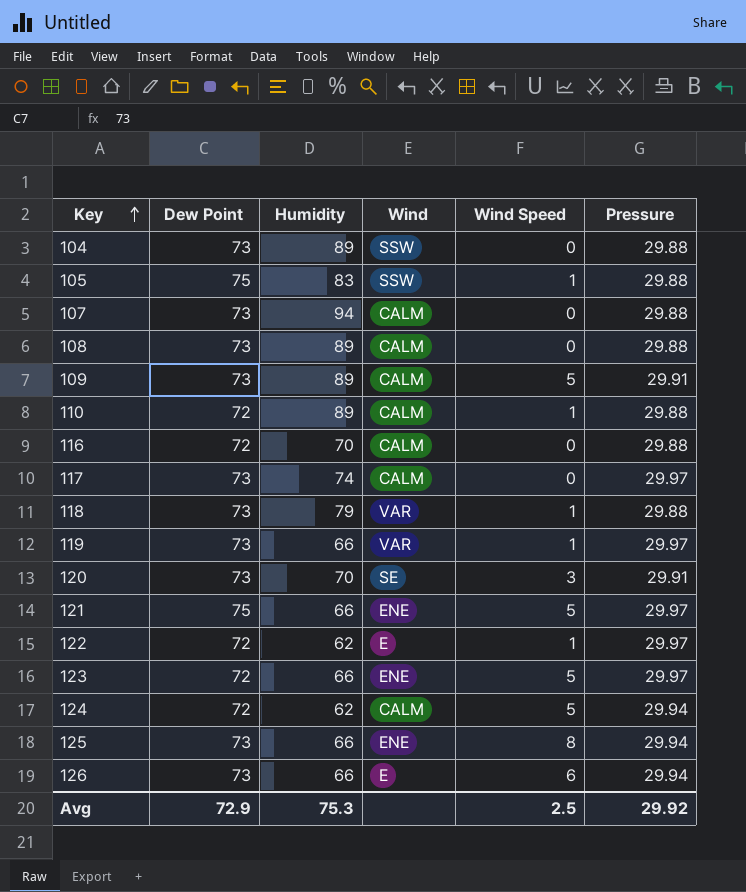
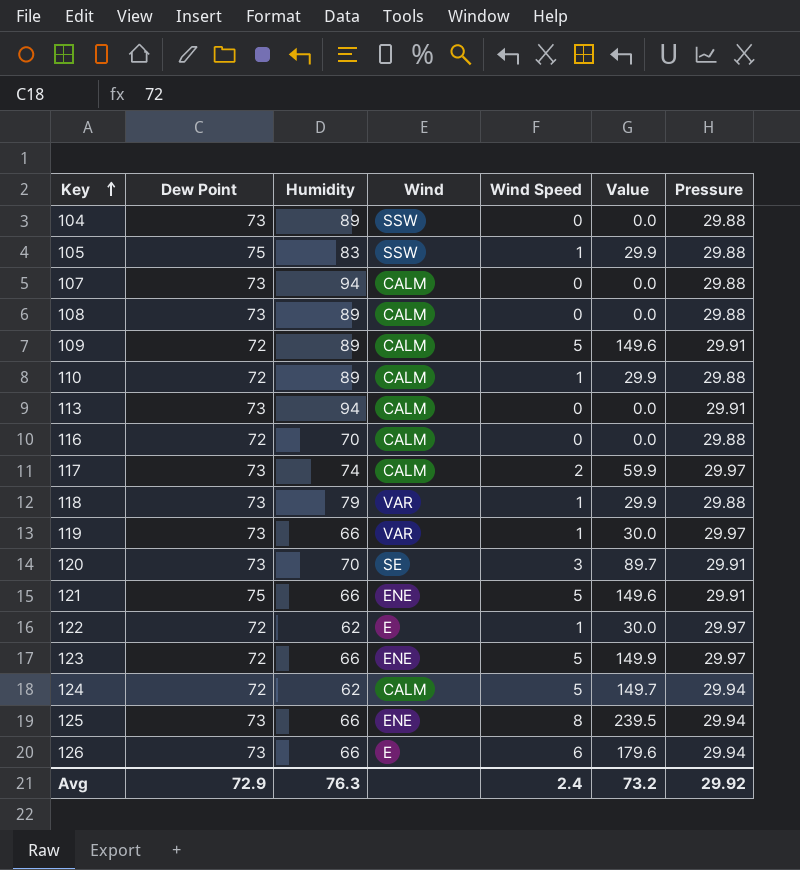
column Value | formula: none -> [Wind Speed] * [Pressure]
109 | Dew Point: 73 -> 72
row 113: none -> 73 | 94 | CALM | 0 | 0.0 | 29.91
117 | Wind Speed: 0 -> 2
121 | Pressure: 29.97 -> 29.91
Avg | Humidity: 75.3 -> 76.3
Avg | Wind Speed: 2.5 -> 2.4

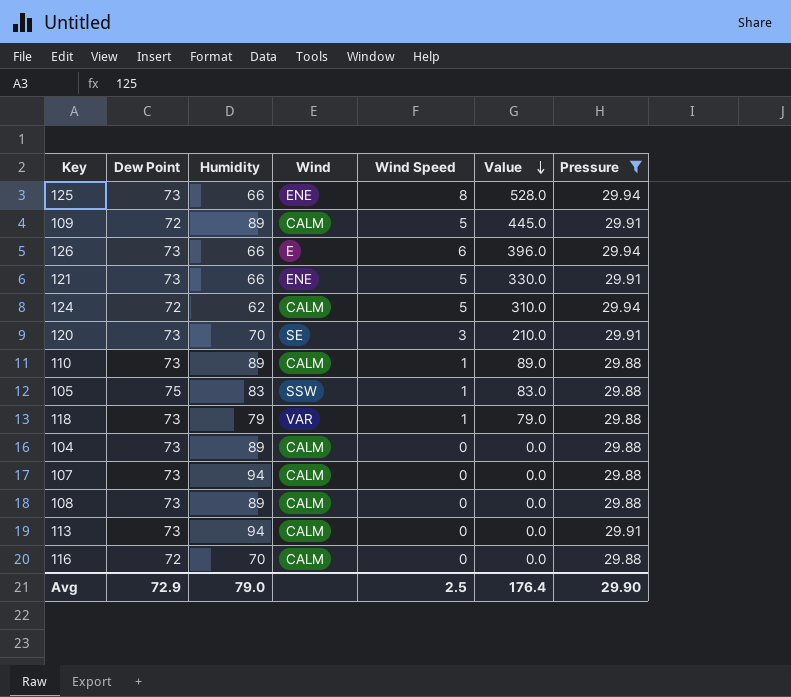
filter: none -> Pressure != 29.97
row order: Key ascending -> Value descending
column Value | formula: [Wind Speed] * [Pressure] -> [Humidity] * [Wind Speed]
121 | Dew Point: 75 -> 73
110 | Dew Point: 72 -> 73
104 | Wind: SSW -> CALM
Avg | Humidity: 76.3 -> 79.0
Avg | Wind Speed: 2.4 -> 2.5
Avg | Value: 73.2 -> 176.4
Avg | Pressure: 29.92 -> 29.90

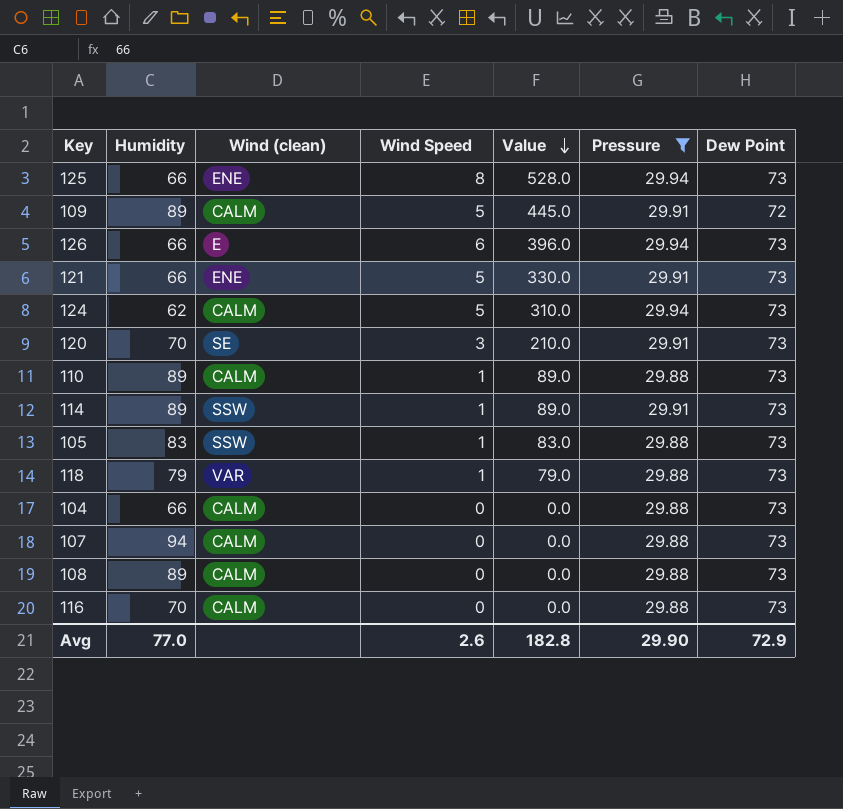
column name: Wind -> Wind (clean)
column Dew Point | position: 2 -> 7
row 113: 73 | 94 | CALM | 0 | 0.0 | 29.91 -> none
124 | Dew Point: 72 -> 73
row 114: none -> 89 | SSW | 1 | 89.0 | 29.91 | 73
105 | Dew Point: 75 -> 73
104 | Humidity: 89 -> 66
116 | Dew Point: 72 -> 73
Avg | Humidity: 79.0 -> 77.0
Avg | Wind Speed: 2.5 -> 2.6
Avg | Value: 176.4 -> 182.8

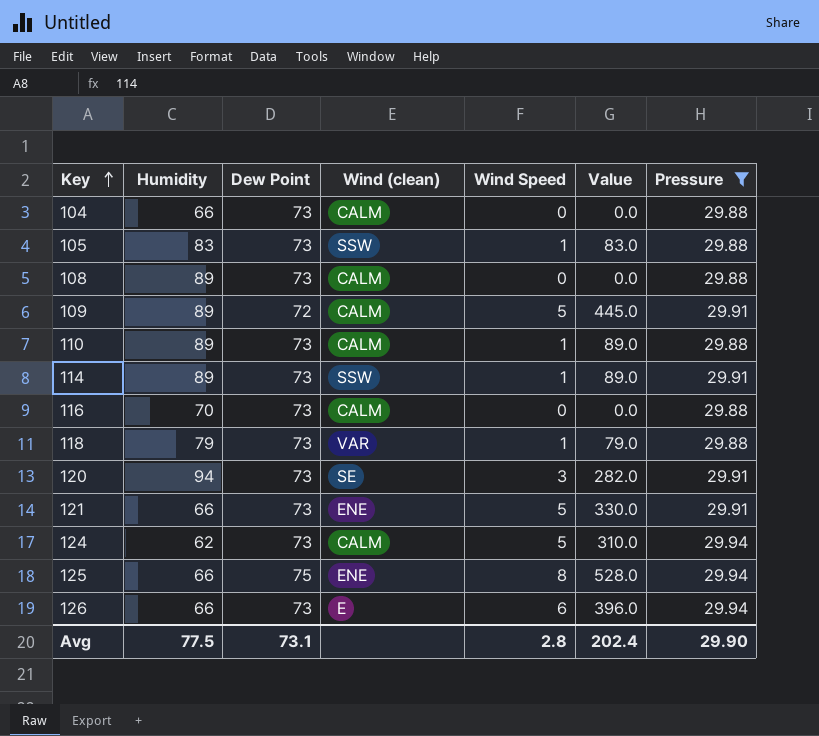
row order: Value descending -> Key ascending
column Dew Point | position: 7 -> 3
row 107: 94 | CALM | 0 | 0.0 | 29.88 | 73 -> none
120 | Humidity: 70 -> 94
120 | Value: 210.0 -> 282.0
125 | Dew Point: 73 -> 75
Avg | Humidity: 77.0 -> 77.5
Avg | Dew Point: 72.9 -> 73.1
Avg | Wind Speed: 2.6 -> 2.8
Avg | Value: 182.8 -> 202.4

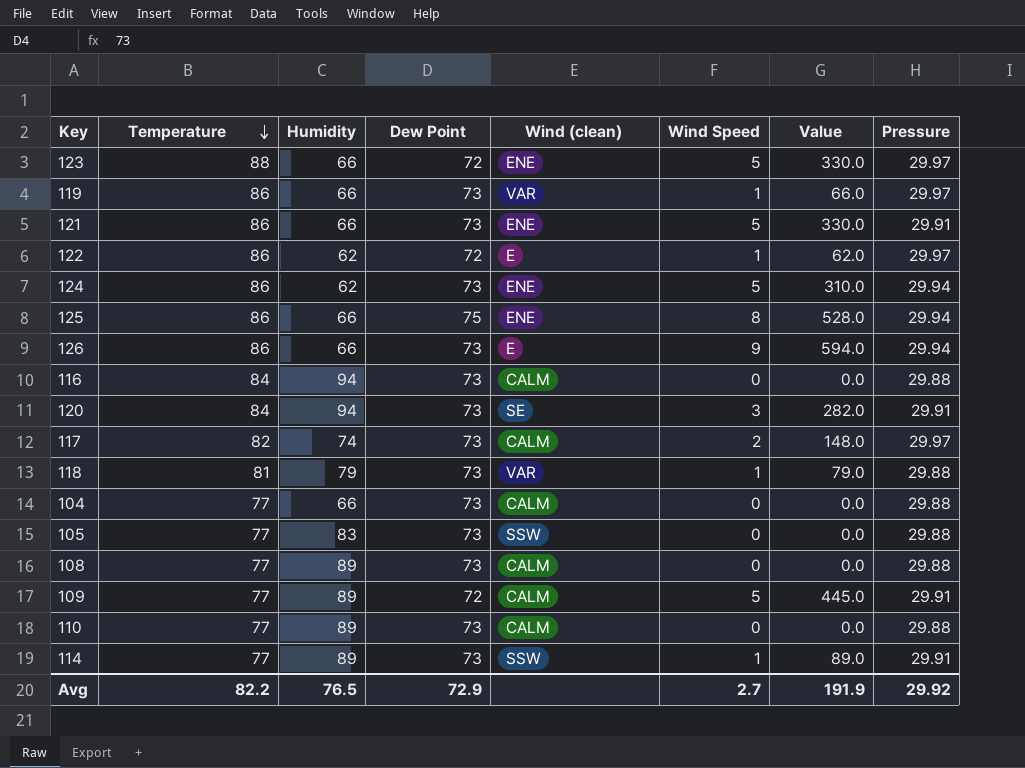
filter: Pressure != 29.97 -> none
row order: Key ascending -> Temperature descending
column Temperature | position: none -> 2
124 | Wind (clean): CALM -> ENE
126 | Wind Speed: 6 -> 9
126 | Value: 396.0 -> 594.0
116 | Humidity: 70 -> 94
105 | Wind Speed: 1 -> 0
105 | Value: 83.0 -> 0.0
110 | Wind Speed: 1 -> 0
110 | Value: 89.0 -> 0.0
Avg | Humidity: 77.5 -> 76.5
Avg | Dew Point: 73.1 -> 72.9
Avg | Wind Speed: 2.8 -> 2.7
Avg | Value: 202.4 -> 191.9
Avg | Pressure: 29.90 -> 29.92

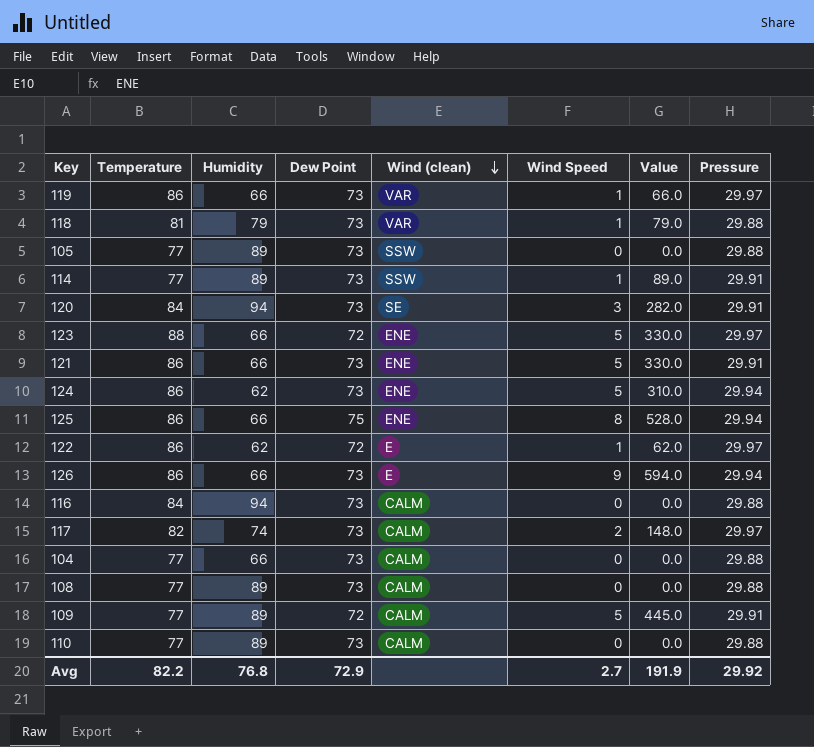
row order: Temperature descending -> Wind (clean) descending
105 | Humidity: 83 -> 89
Avg | Humidity: 76.5 -> 76.8

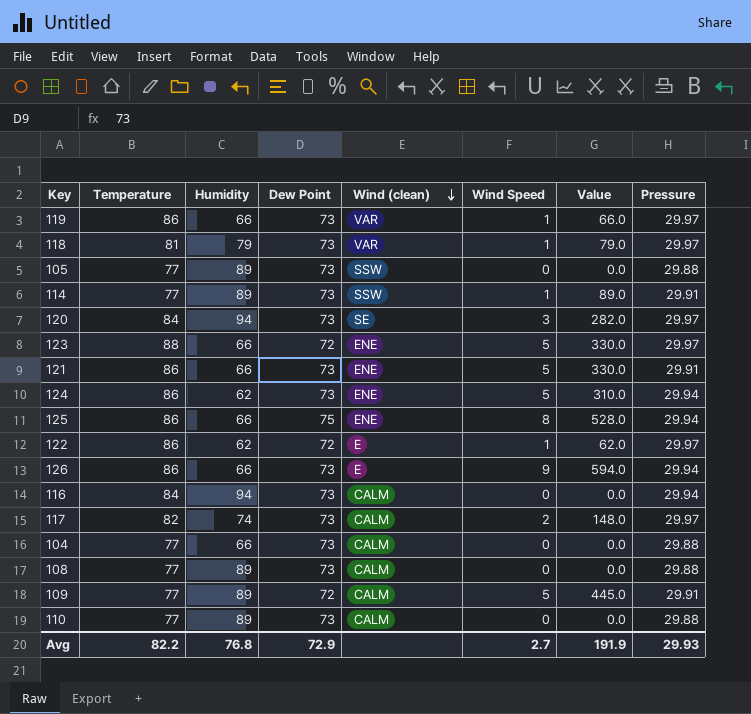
118 | Pressure: 29.88 -> 29.97
120 | Pressure: 29.91 -> 29.97
116 | Pressure: 29.88 -> 29.94
Avg | Pressure: 29.92 -> 29.93

